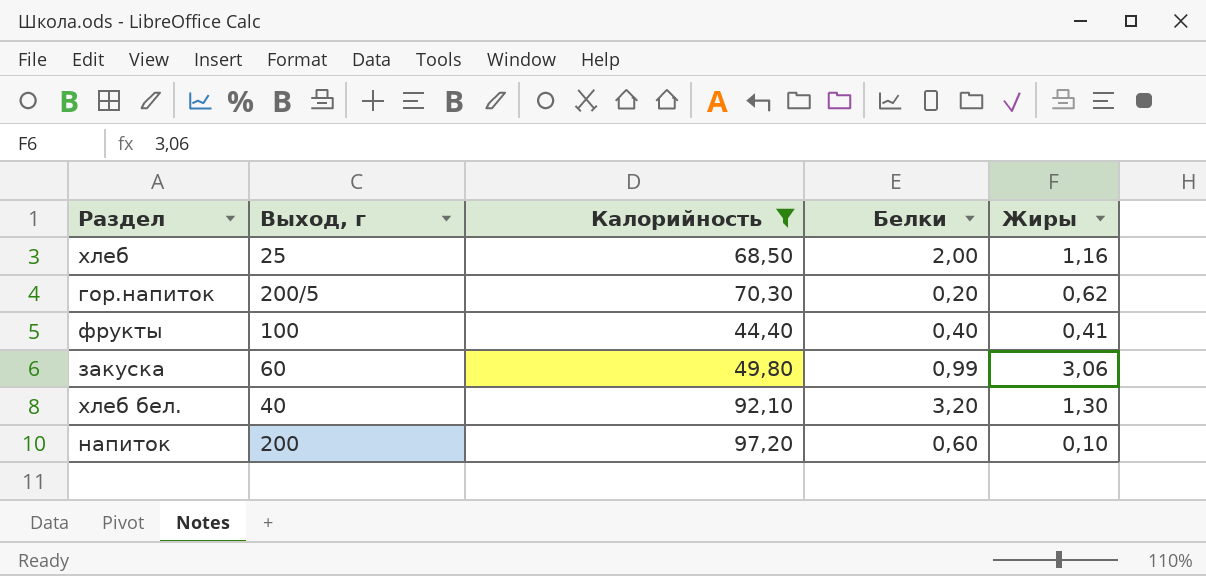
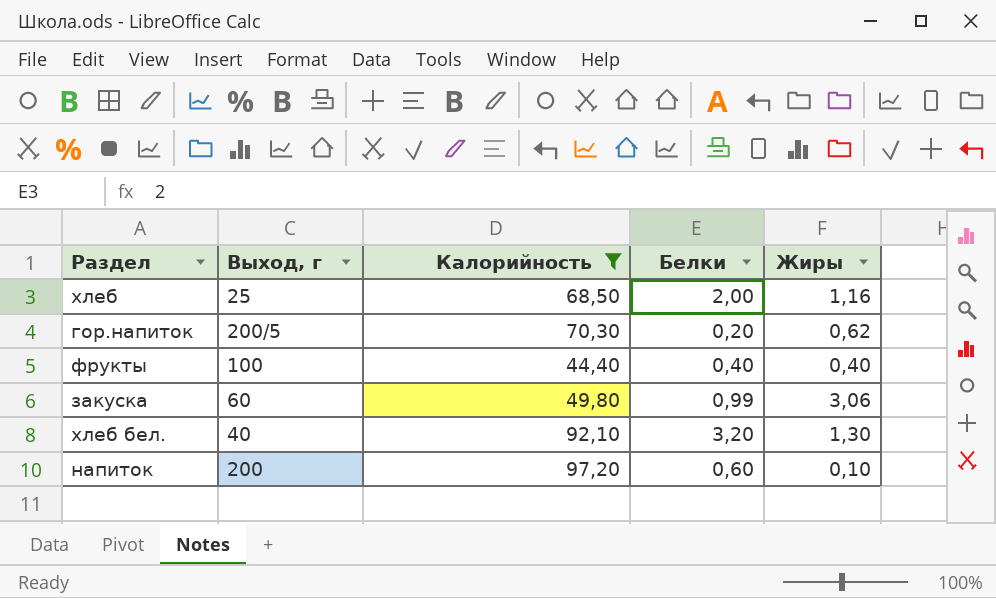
фрукты | Жиры: 0,41 -> 0,40

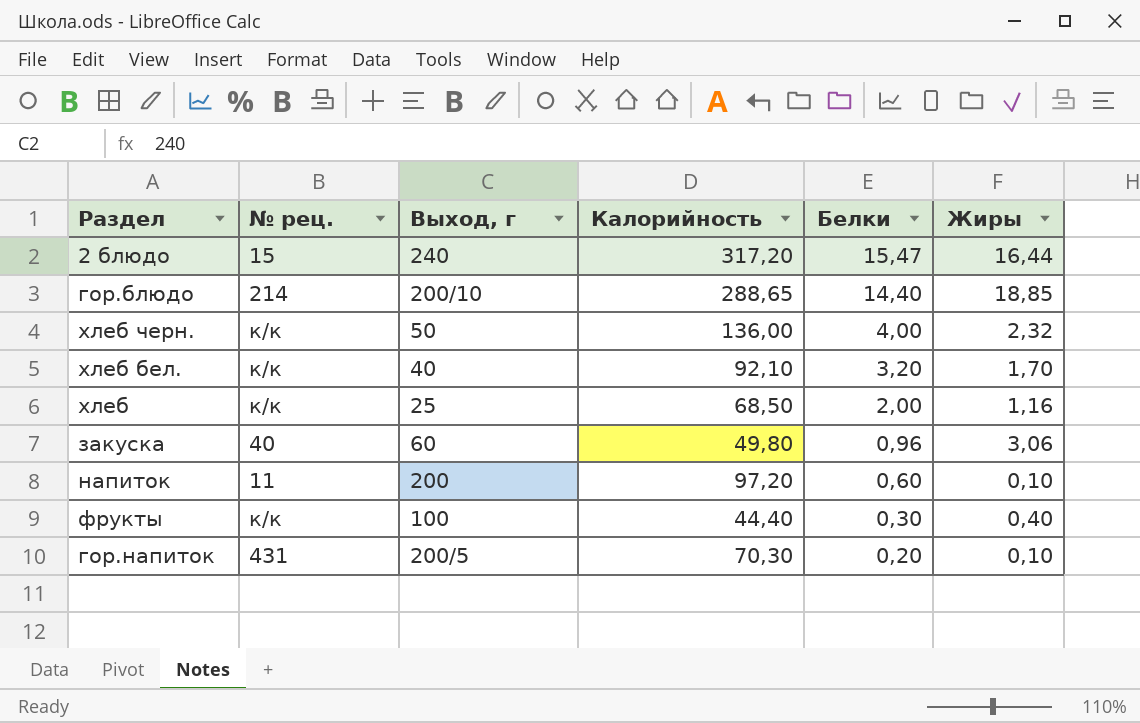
filter: Калорийность <= 97,20 -> none
row order: none -> Белки descending
column № рец. | position: none -> 2
хлеб бел. | Жиры: 1,30 -> 1,70
закуска | Белки: 0,99 -> 0,96
фрукты | Белки: 0,40 -> 0,30
гор.напиток | Жиры: 0,62 -> 0,10

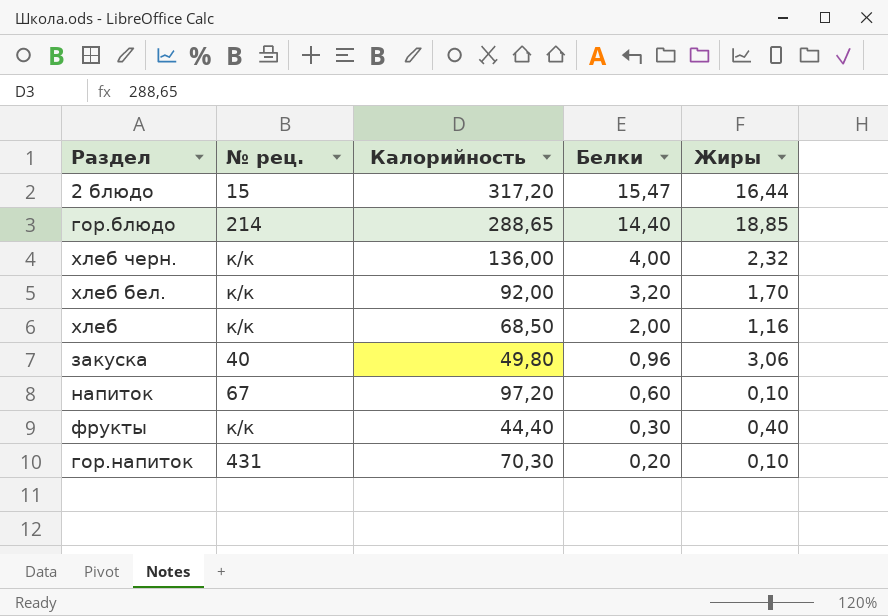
column Выход, г | position: 3 -> none
хлеб бел. | Калорийность: 92,10 -> 92,00
напиток | № рец.: 11 -> 67

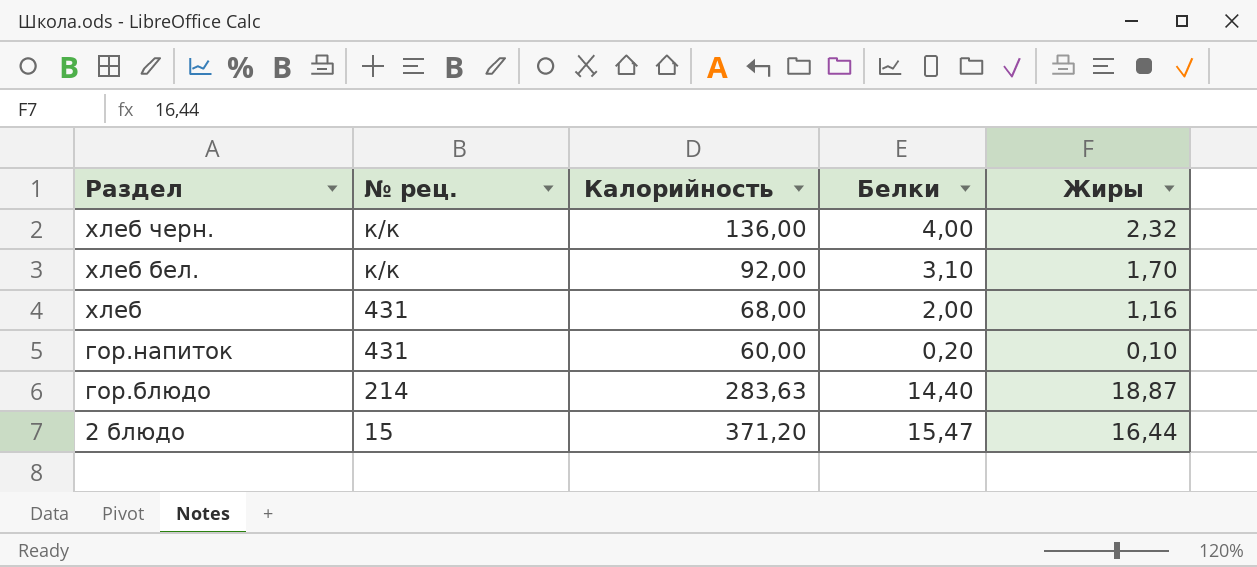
row order: Белки descending -> Раздел descending
row закуска: 40 | 49,80 | 0,96 | 3,06 -> none
row напиток: 67 | 97,20 | 0,60 | 0,10 -> none
row фрукты: к/к | 44,40 | 0,30 | 0,40 -> none
хлеб бел. | Белки: 3,20 -> 3,10
хлеб | № рец.: к/к -> 431
хлеб | Калорийность: 68,50 -> 68,00
гор.напиток | Калорийность: 70,30 -> 60,00
гор.блюдо | Калорийность: 288,65 -> 283,63
гор.блюдо | Жиры: 18,85 -> 18,87
2 блюдо | Калорийность: 317,20 -> 371,20

